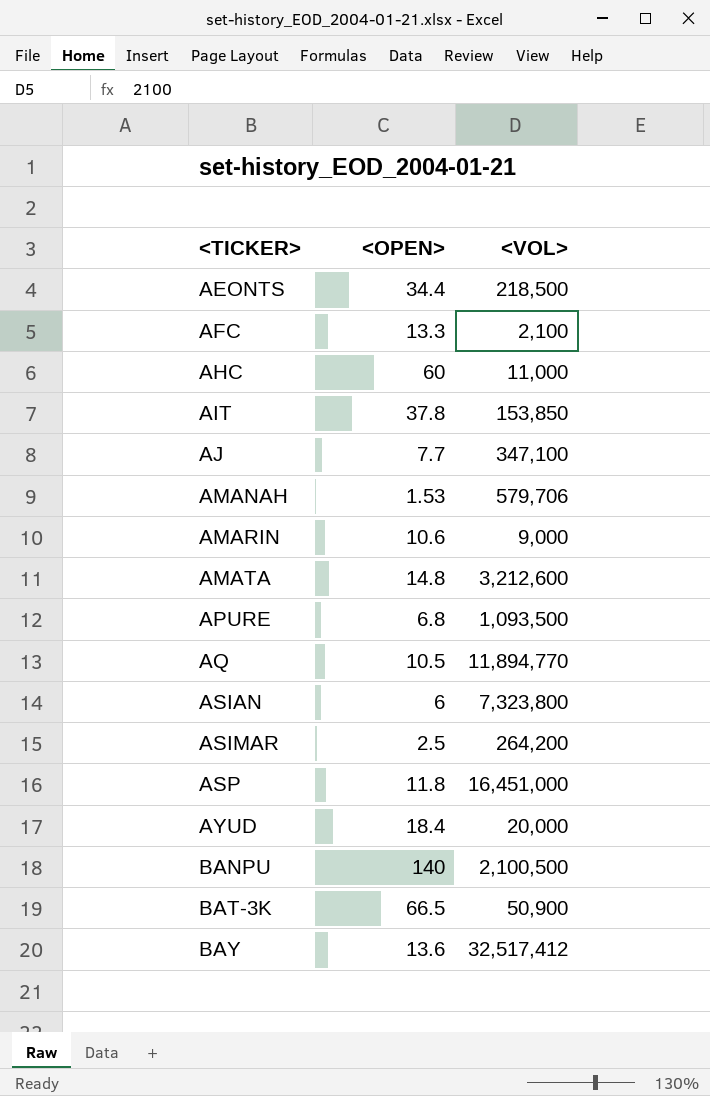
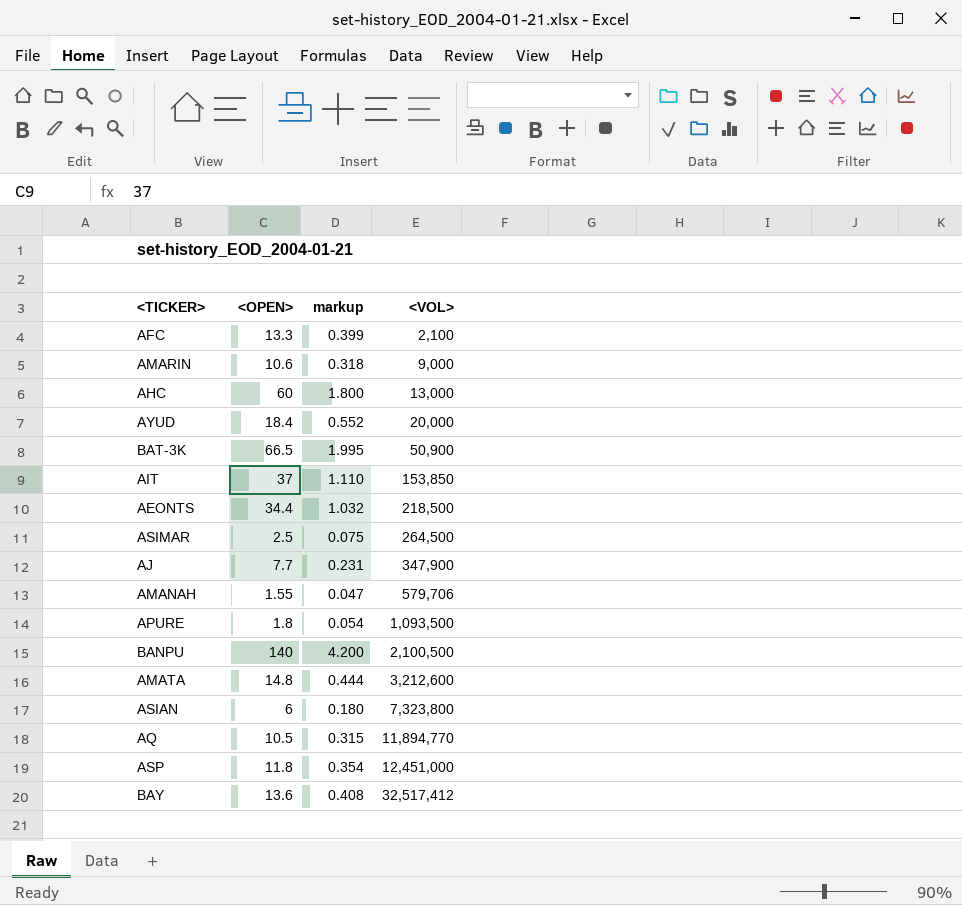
row order: <TICKER> ascending -> <VOL> ascending
column markup | formula: none -> [<OPEN>] * 0.03
AHC | <VOL>: 11,000 -> 13,000
AIT | <OPEN>: 37.8 -> 37
ASIMAR | <VOL>: 264,200 -> 264,500
AJ | <VOL>: 347,100 -> 347,900
AMANAH | <OPEN>: 1.53 -> 1.55
APURE | <OPEN>: 6.8 -> 1.8
ASP | <VOL>: 16,451,000 -> 12,451,000

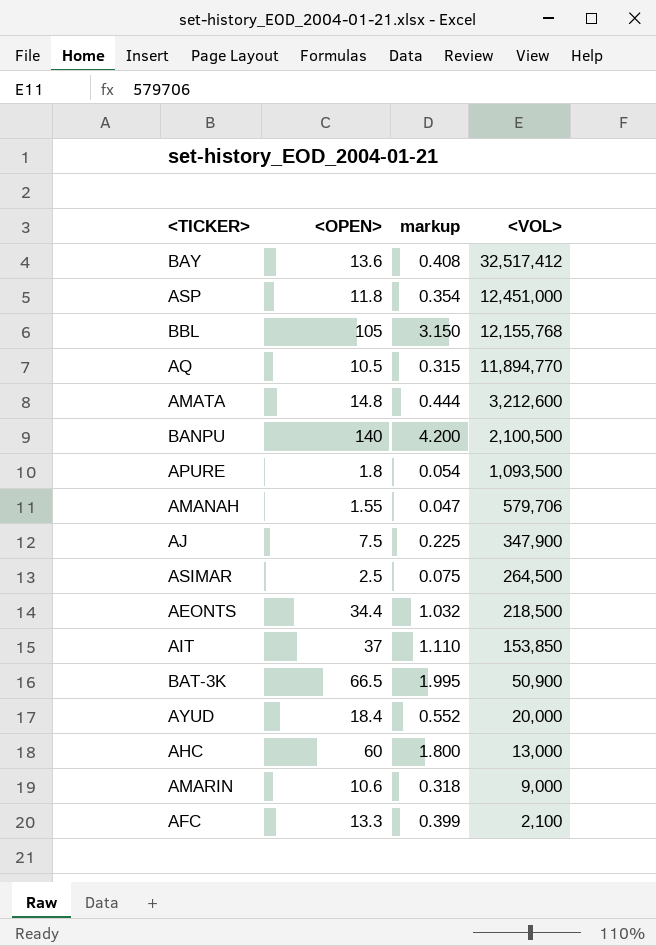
row order: <VOL> ascending -> <VOL> descending
row ASIAN: 6 | 0.180 | 7,323,800 -> none
row BBL: none -> 105 | 3.150 | 12,155,768
AJ | <OPEN>: 7.7 -> 7.5
AJ | markup: 0.231 -> 0.225

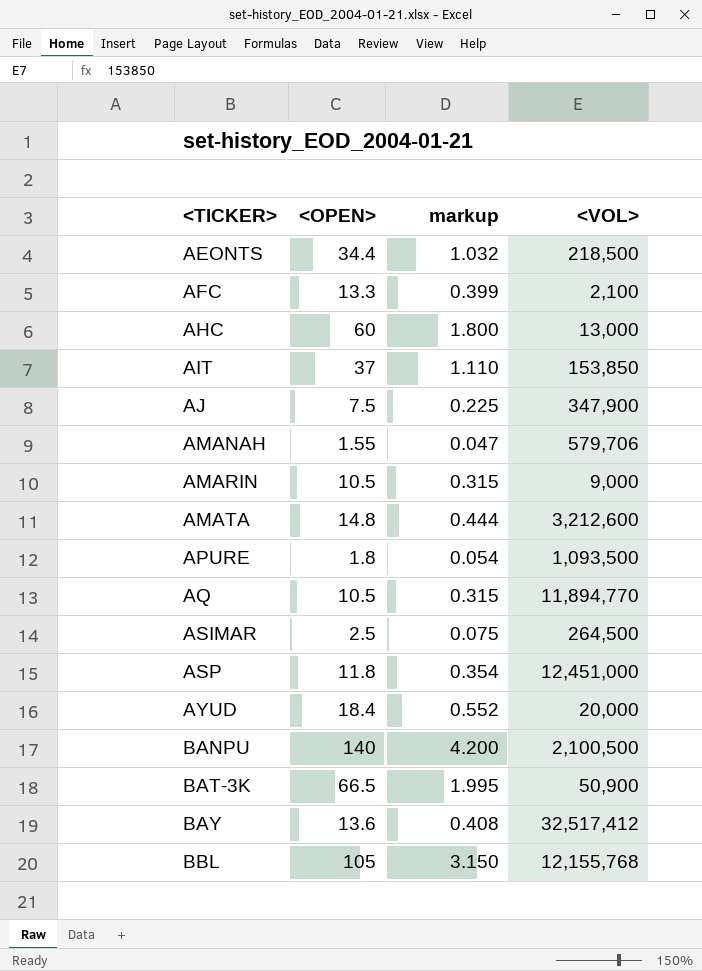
row order: <VOL> descending -> <TICKER> ascending
AMARIN | <OPEN>: 10.6 -> 10.5
AMARIN | markup: 0.318 -> 0.315

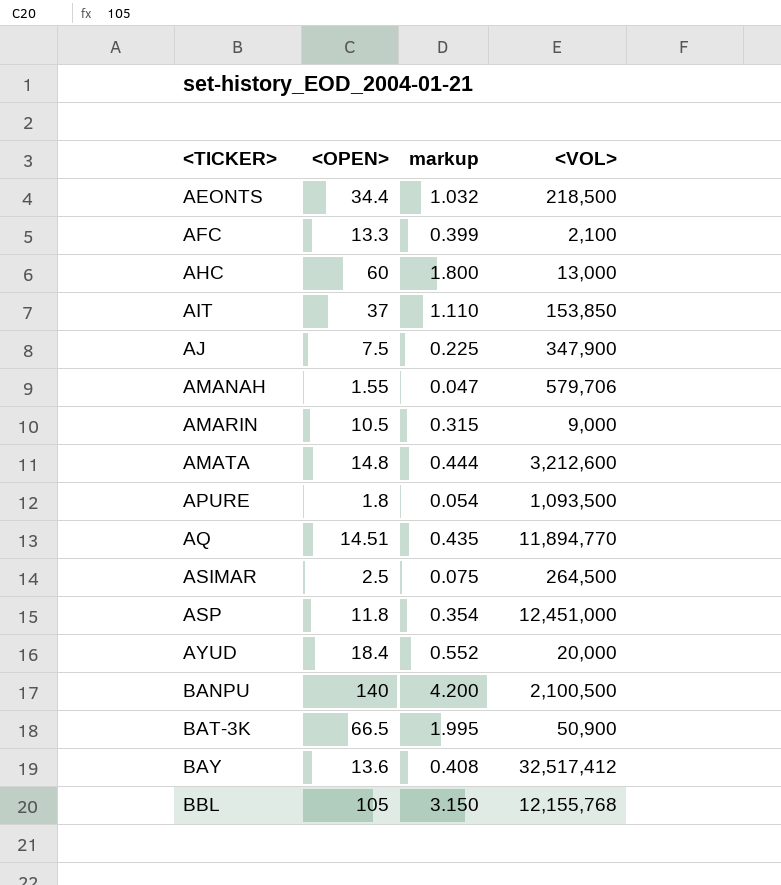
AQ | <OPEN>: 10.5 -> 14.51
AQ | markup: 0.315 -> 0.435

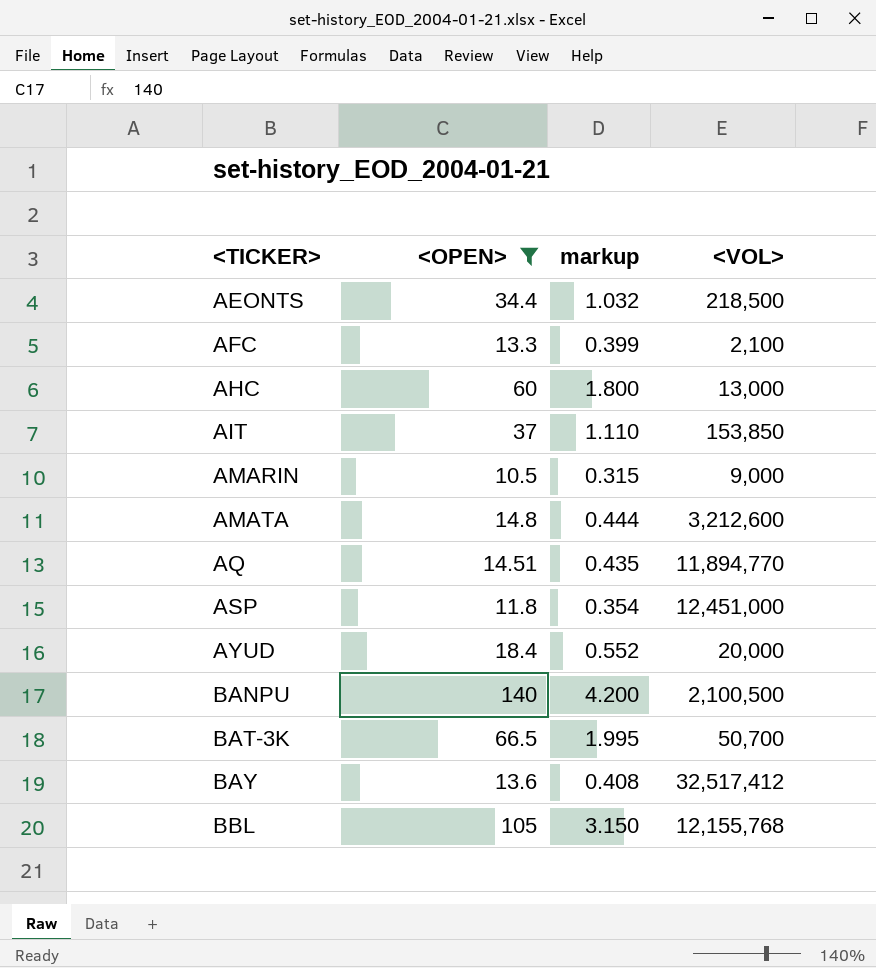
filter: none -> <OPEN> >= 10.5
BAT-3K | <VOL>: 50,900 -> 50,700

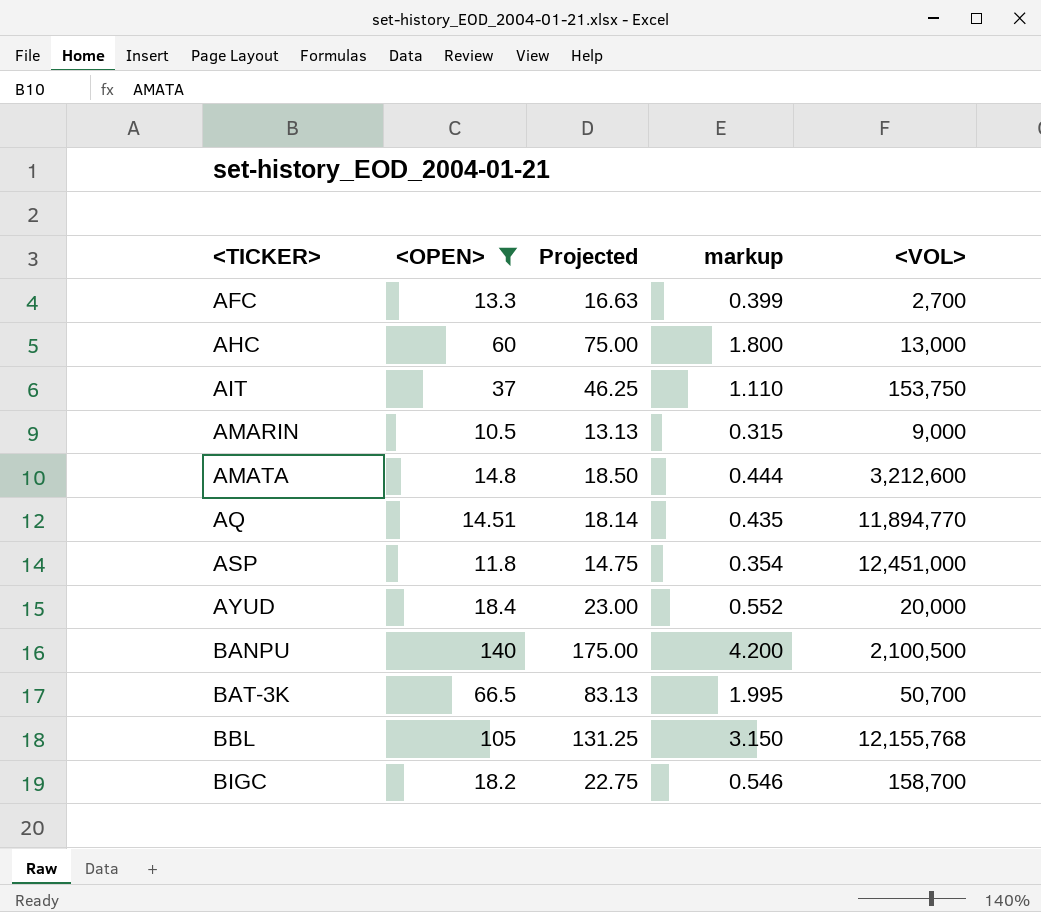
column Projected | formula: none -> [<OPEN>] * 1.25
row AEONTS: 34.4 | 1.032 | 218,500 -> none
row BAY: 13.6 | 0.408 | 32,517,412 -> none
AFC | <VOL>: 2,100 -> 2,700
AIT | <VOL>: 153,850 -> 153,750
row BIGC: none -> 18.2 | 22.75 | 0.546 | 158,700

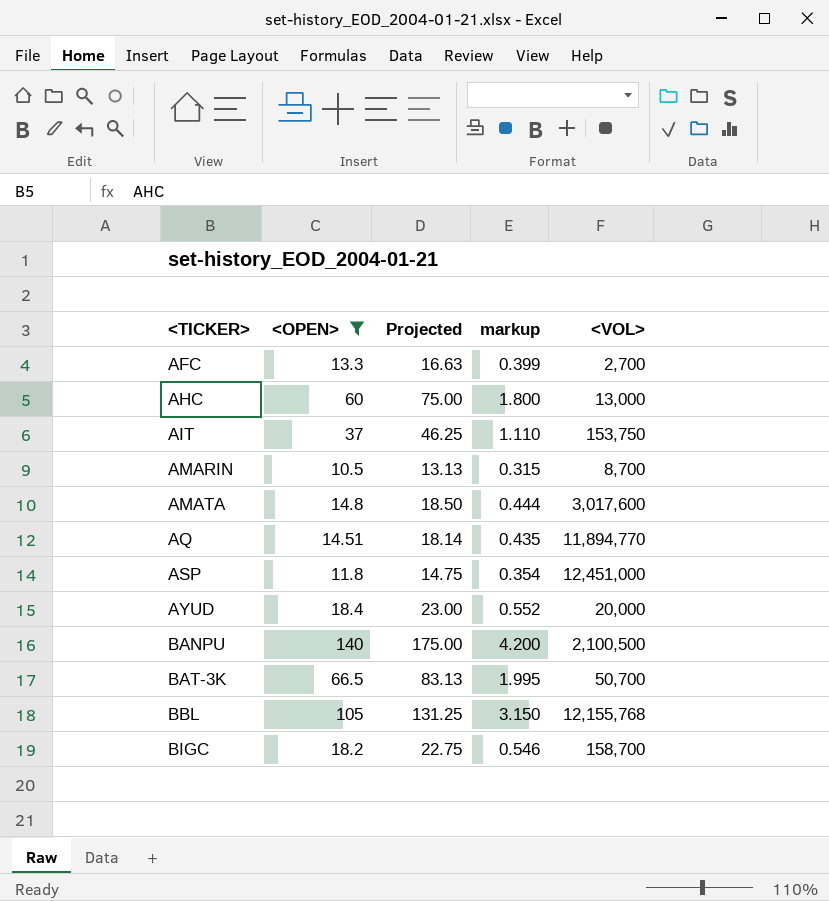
AMARIN | <VOL>: 9,000 -> 8,700
AMATA | <VOL>: 3,212,600 -> 3,017,600

